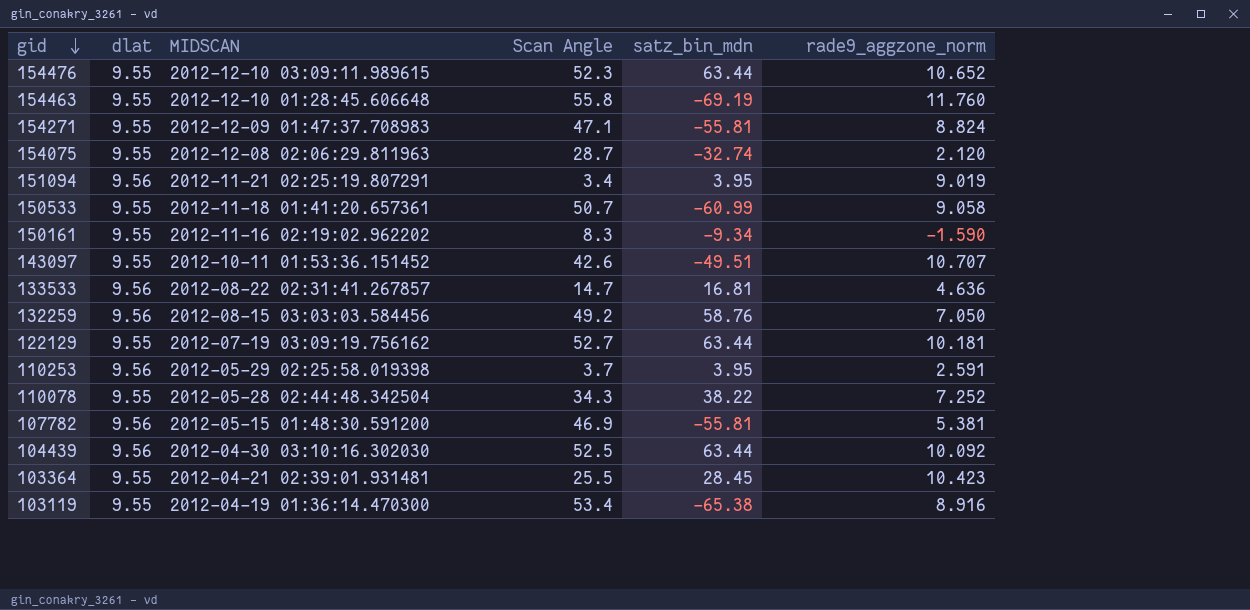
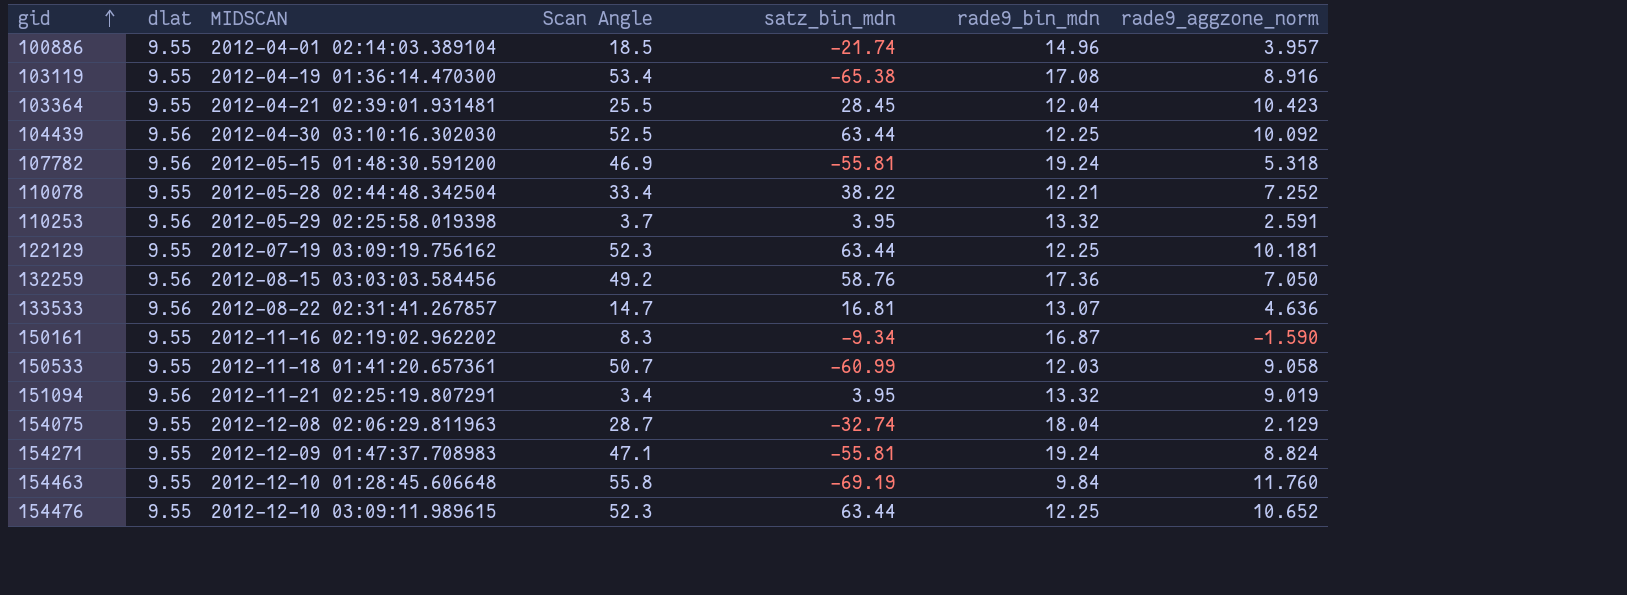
row order: gid descending -> gid ascending
column rade9_bin_mdn | position: none -> 6
row 143097: 9.55 | 2012-10-11 01:53:36.151452 | 42.6 | -49.51 | 10.707 -> none
row 100886: none -> 9.55 | 2012-04-01 02:14:03.389104 | 18.5 | -21.74 | 14.96 | 3.957
107782 | rade9_aggzone_norm: 5.381 -> 5.318
110078 | Scan Angle: 34.3 -> 33.4
122129 | Scan Angle: 52.7 -> 52.3
154075 | rade9_aggzone_norm: 2.120 -> 2.129

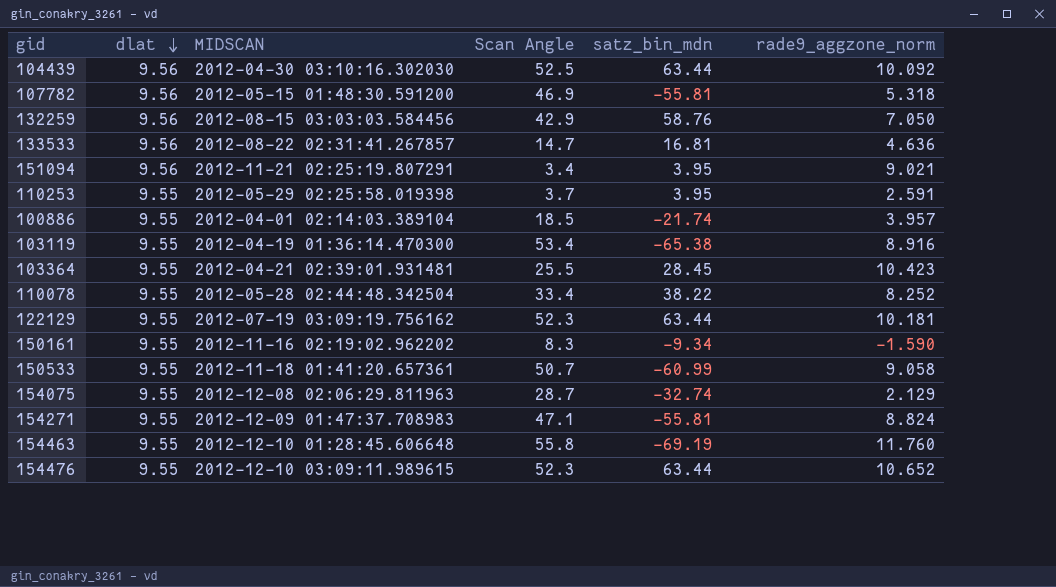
row order: gid ascending -> dlat descending
column rade9_bin_mdn | position: 6 -> none
132259 | Scan Angle: 49.2 -> 42.9
151094 | rade9_aggzone_norm: 9.019 -> 9.021
110253 | dlat: 9.56 -> 9.55
110078 | rade9_aggzone_norm: 7.252 -> 8.252

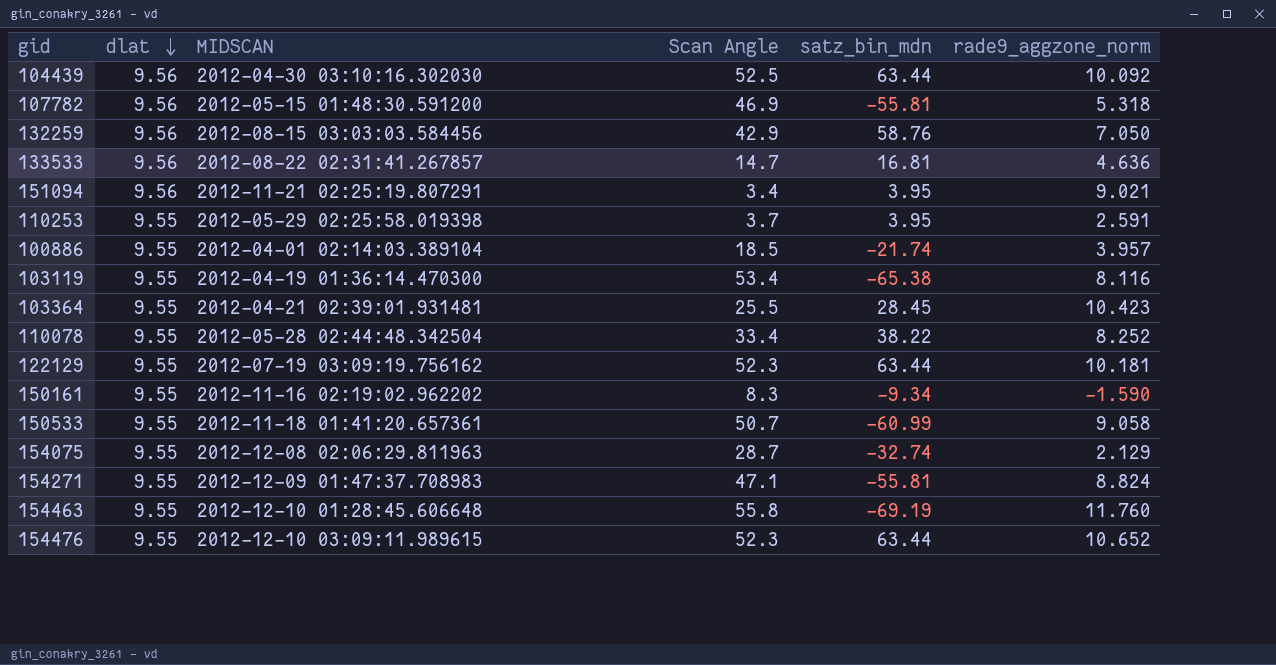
103119 | rade9_aggzone_norm: 8.916 -> 8.116

